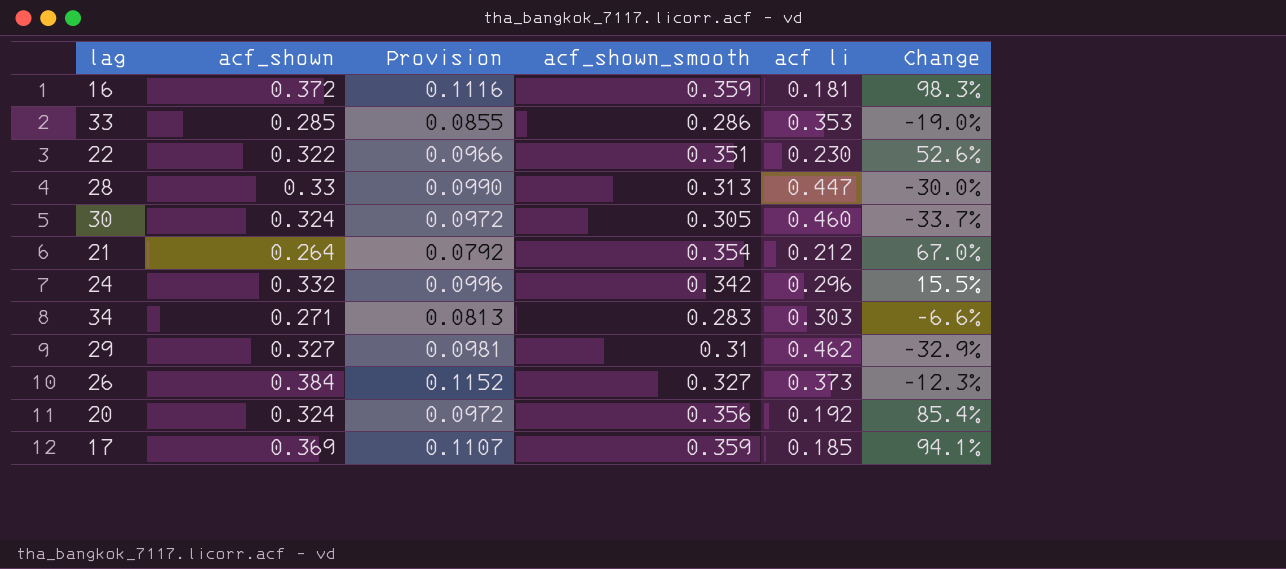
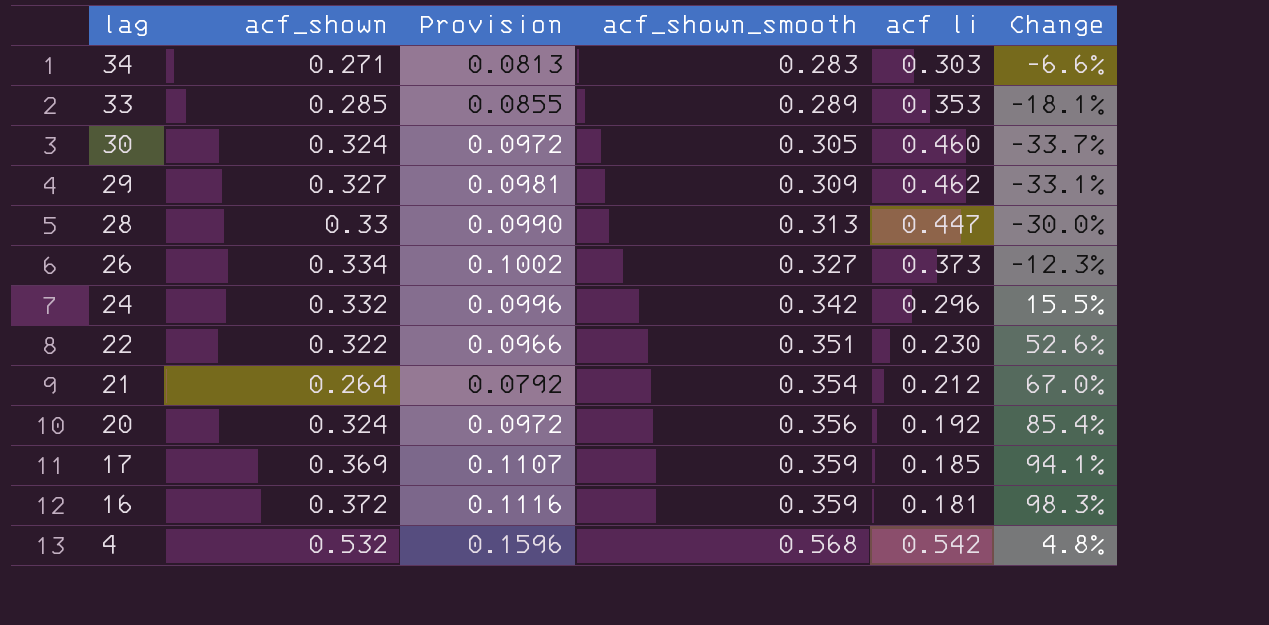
row order: none -> lag descending
33 | acf_shown_smooth: 0.286 -> 0.289
33 | Change: -19.0% -> -18.1%
29 | acf_shown_smooth: 0.31 -> 0.309
29 | Change: -32.9% -> -33.1%
26 | acf_shown: 0.384 -> 0.334
26 | Provision: 0.1152 -> 0.1002
row 4: none -> 0.532 | 0.1596 | 0.568 | 0.542 | 4.8%

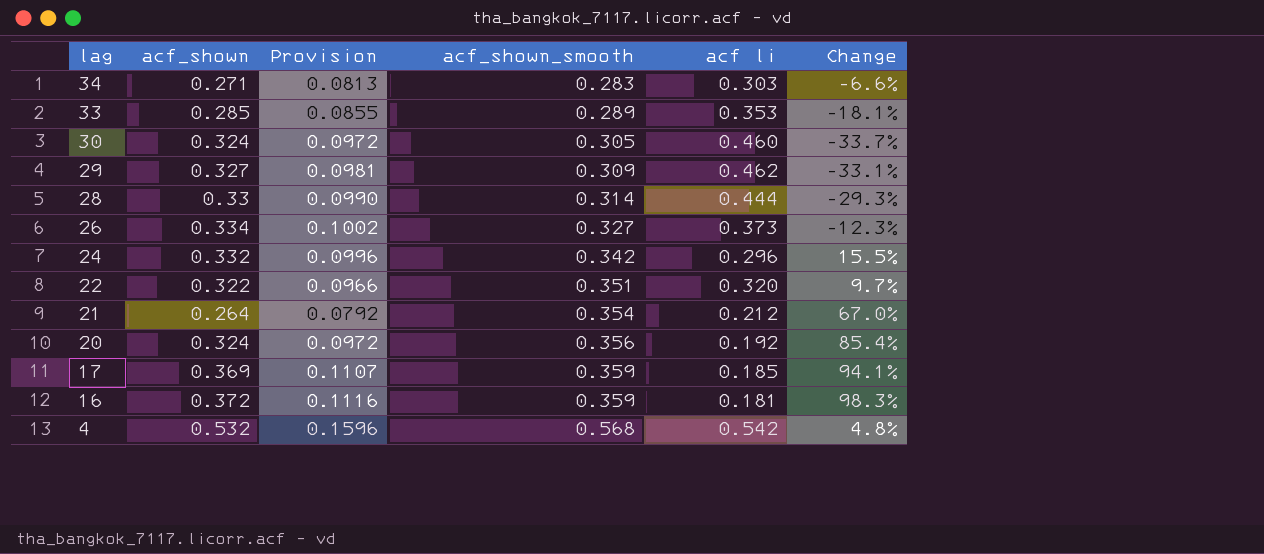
28 | acf_shown_smooth: 0.313 -> 0.314
28 | acf li: 0.447 -> 0.444
28 | Change: -30.0% -> -29.3%
22 | acf li: 0.230 -> 0.320
22 | Change: 52.6% -> 9.7%

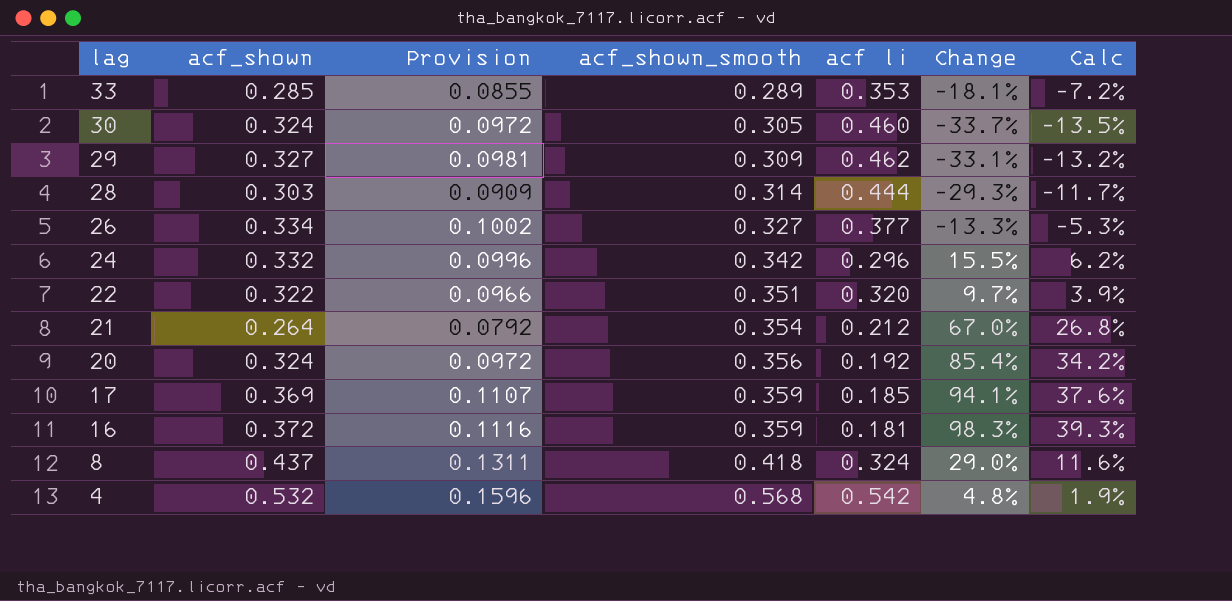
column Calc | formula: none -> [Change] * 0.4
row 34: 0.271 | 0.0813 | 0.283 | 0.303 | -6.6% -> none
28 | acf_shown: 0.33 -> 0.303
28 | Provision: 0.0990 -> 0.0909
26 | acf li: 0.373 -> 0.377
26 | Change: -12.3% -> -13.3%
row 8: none -> 0.437 | 0.1311 | 0.418 | 0.324 | 29.0% | 11.6%

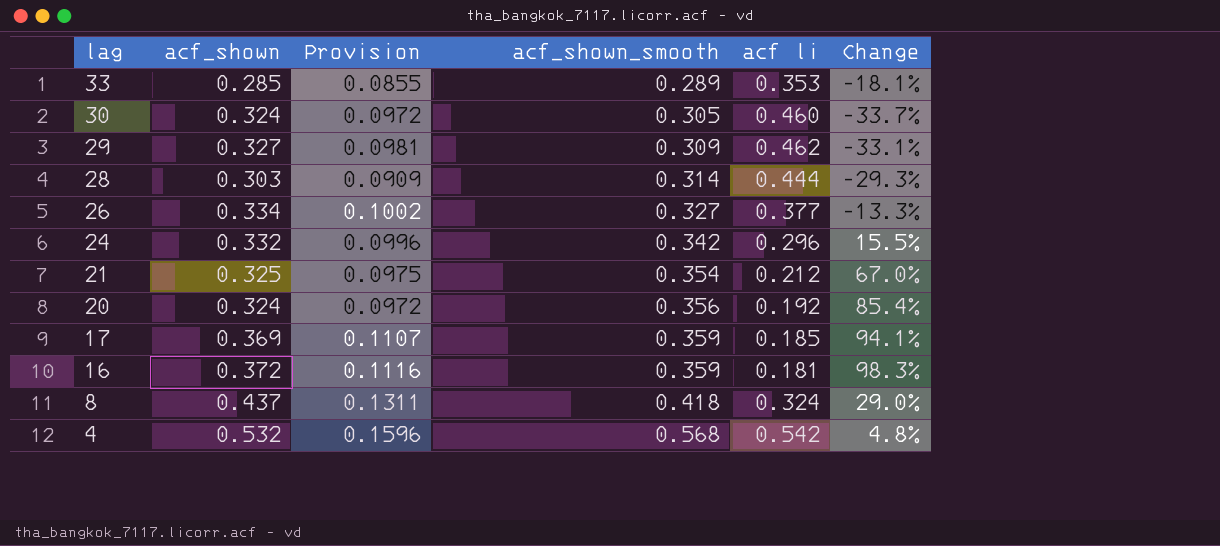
column Calc | formula: [Change] * 0.4 -> none
row 22: 0.322 | 0.0966 | 0.351 | 0.320 | 9.7% | 3.9% -> none
21 | acf_shown: 0.264 -> 0.325
21 | Provision: 0.0792 -> 0.0975

